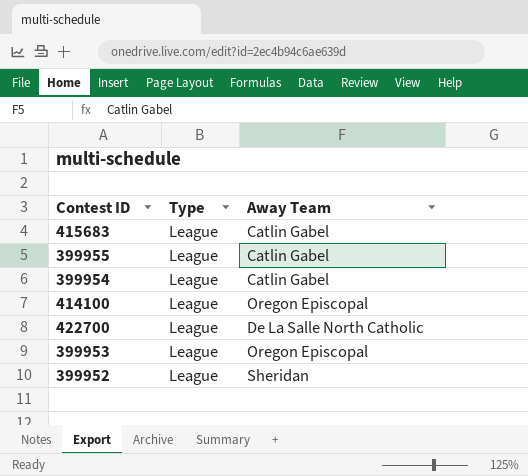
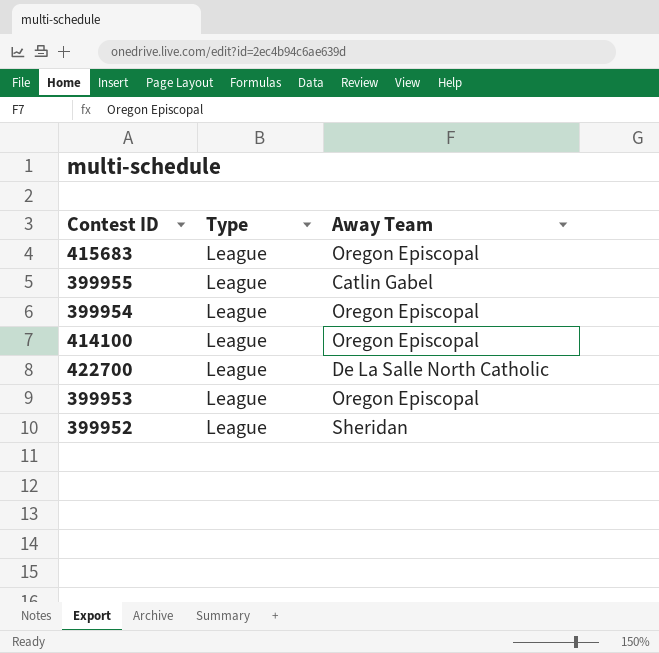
415683 | Away Team: Catlin Gabel -> Oregon Episcopal
399954 | Away Team: Catlin Gabel -> Oregon Episcopal

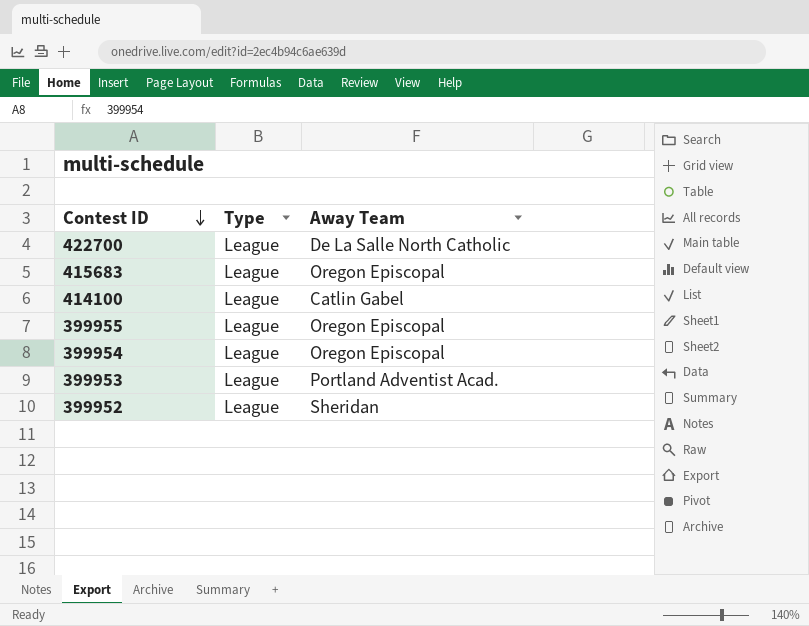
row order: none -> Contest ID descending
414100 | Away Team: Oregon Episcopal -> Catlin Gabel
399955 | Away Team: Catlin Gabel -> Oregon Episcopal
399953 | Away Team: Oregon Episcopal -> Portland Adventist Acad.

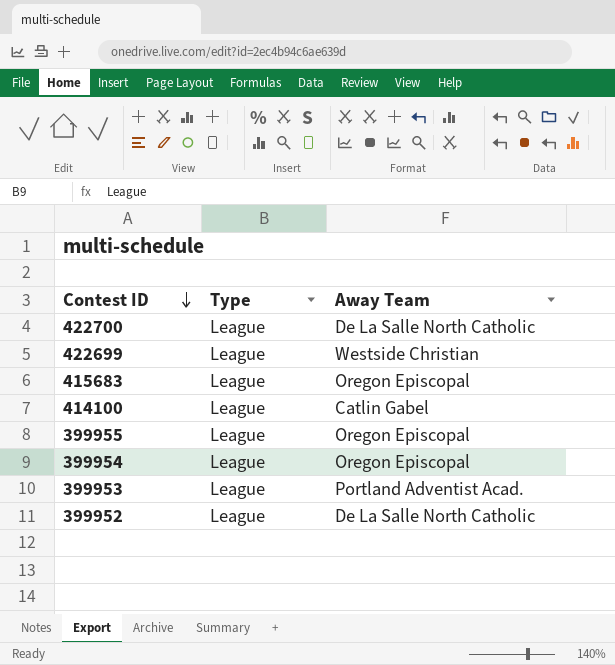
row 422699: none -> League | Westside Christian
399952 | Away Team: Sheridan -> De La Salle North Catholic

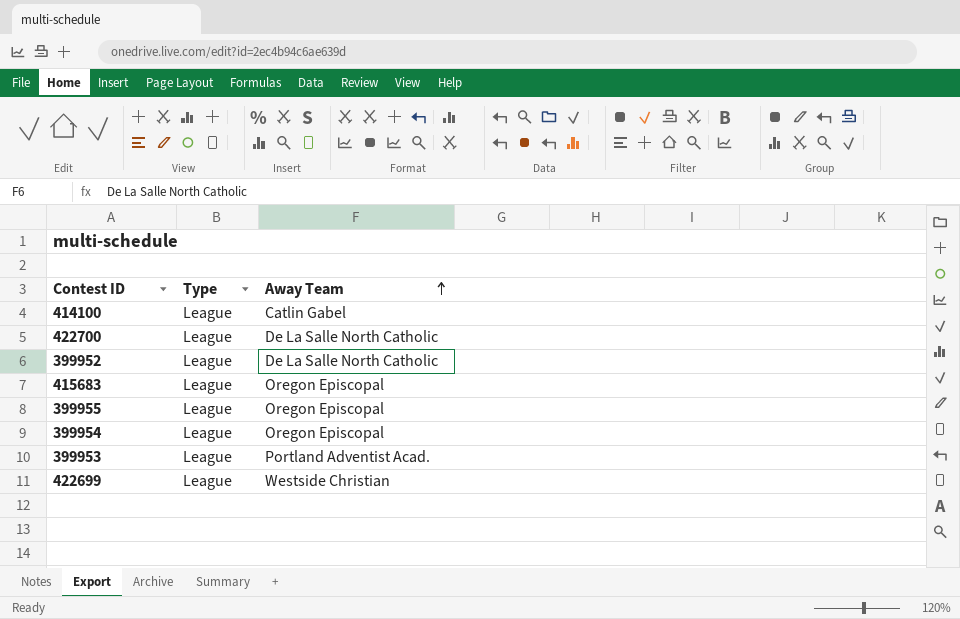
row order: Contest ID descending -> Away Team ascending

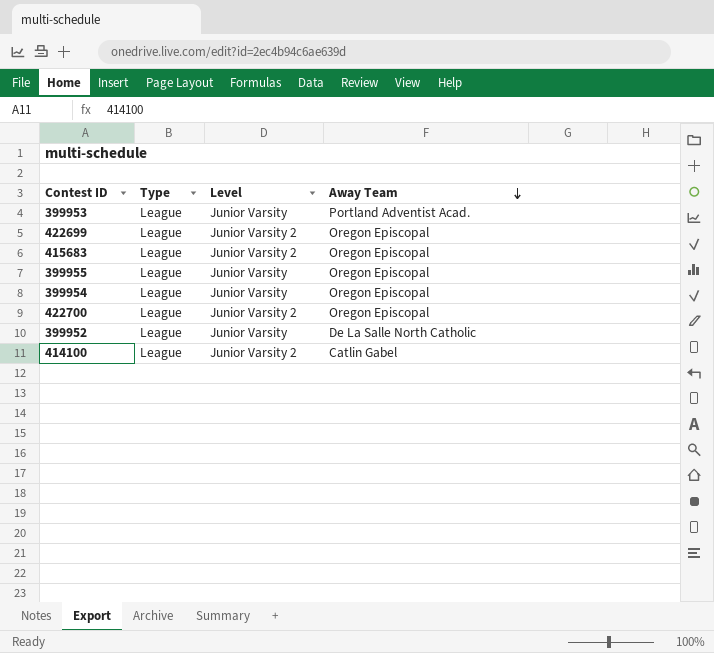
row order: Away Team ascending -> Away Team descending
column Level | position: none -> 3
422699 | Away Team: Westside Christian -> Oregon Episcopal
422700 | Away Team: De La Salle North Catholic -> Oregon Episcopal

